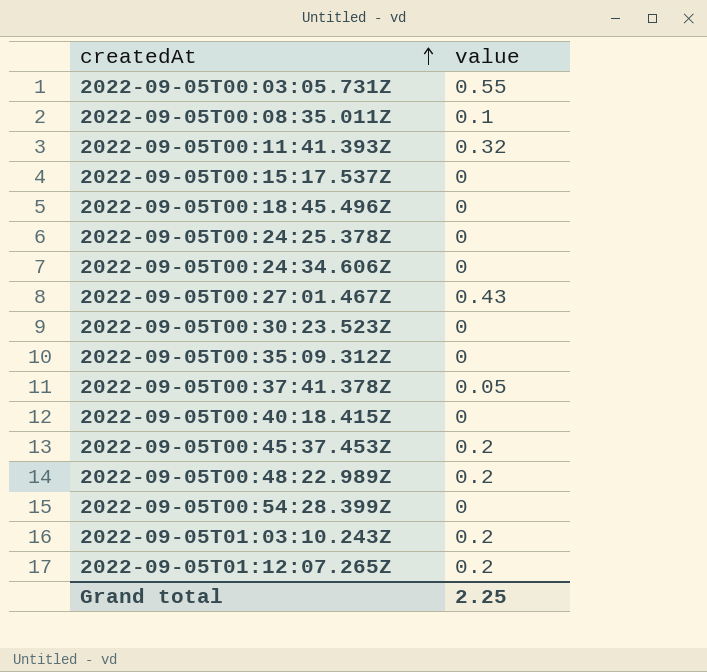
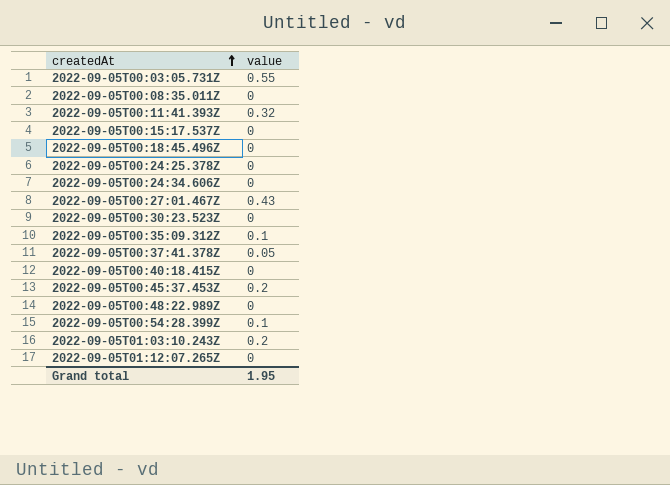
2022-09-05T00:08:35.011Z | value: 0.1 -> 0
2022-09-05T00:35:09.312Z | value: 0 -> 0.1
2022-09-05T00:48:22.989Z | value: 0.2 -> 0
2022-09-05T00:54:28.399Z | value: 0 -> 0.1
2022-09-05T01:12:07.265Z | value: 0.2 -> 0
Grand total | value: 2.25 -> 1.95

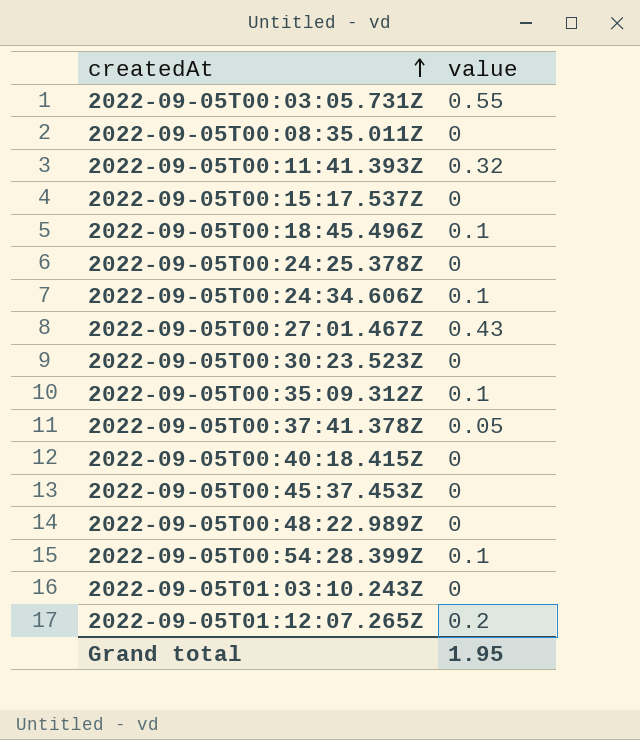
2022-09-05T00:18:45.496Z | value: 0 -> 0.1
2022-09-05T00:24:34.606Z | value: 0 -> 0.1
2022-09-05T00:45:37.453Z | value: 0.2 -> 0
2022-09-05T01:03:10.243Z | value: 0.2 -> 0
2022-09-05T01:12:07.265Z | value: 0 -> 0.2

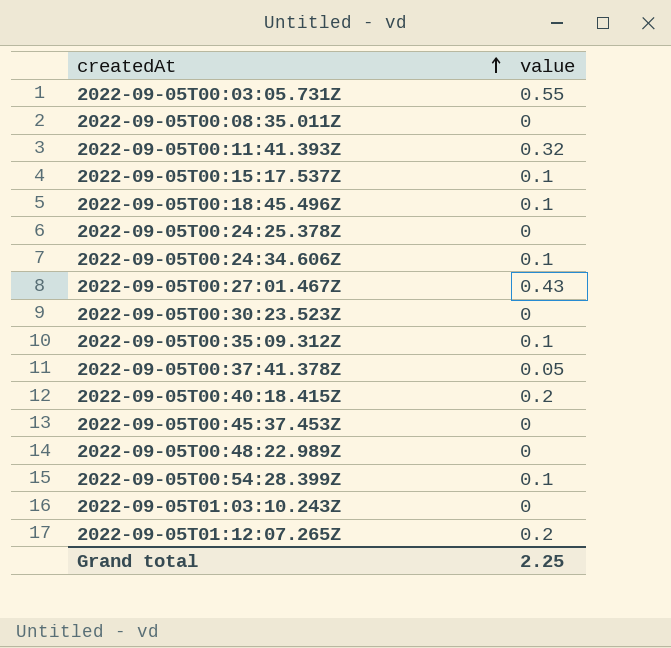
2022-09-05T00:15:17.537Z | value: 0 -> 0.1
2022-09-05T00:40:18.415Z | value: 0 -> 0.2
Grand total | value: 1.95 -> 2.25

